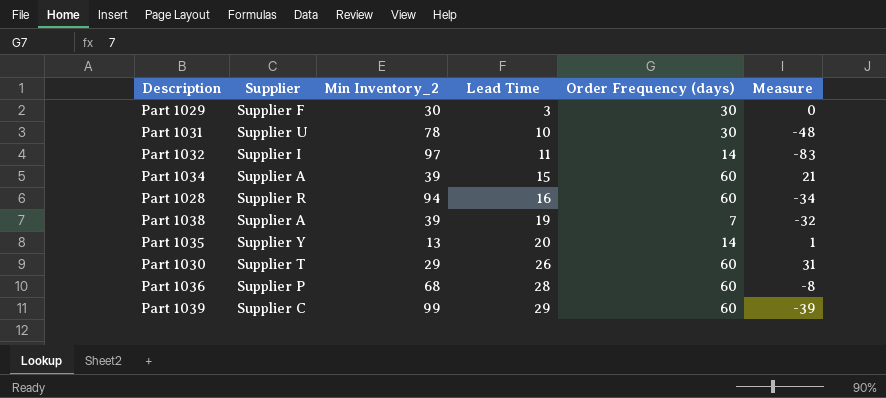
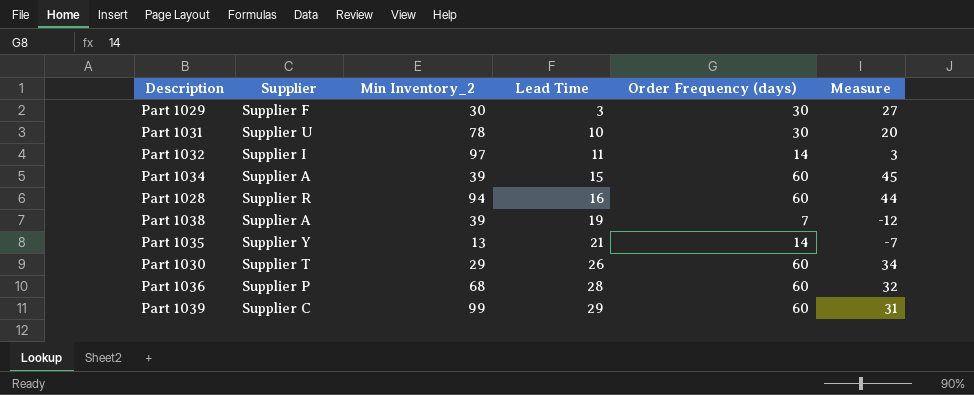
column Measure | formula: [Order Frequency (days)] - [Min Inventory_2] -> [Order Frequency (days)] - [Lead Time]
Part 1035 | Lead Time: 20 -> 21

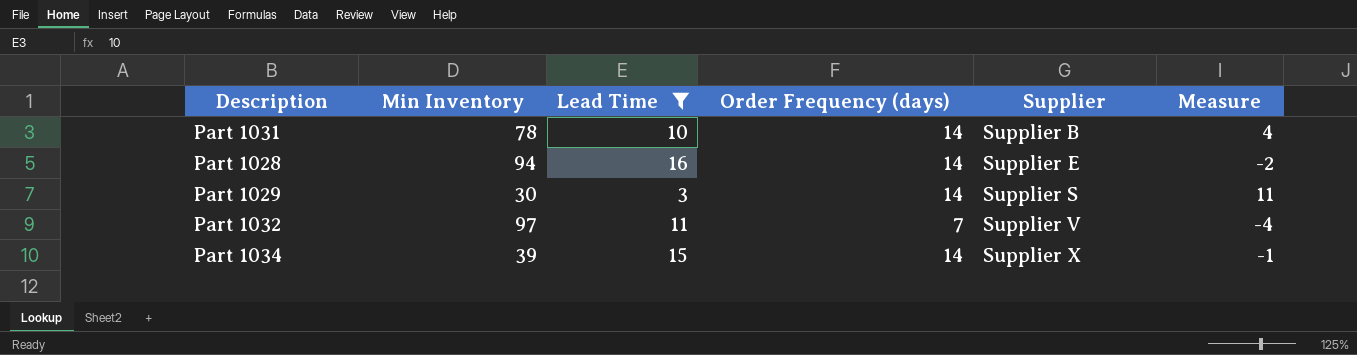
filter: none -> Lead Time <= 16
row order: Lead Time ascending -> Supplier ascending
column name: Min Inventory_2 -> Min Inventory
column Supplier | position: 2 -> 5
Part 1031 | Order Frequency (days): 30 -> 14
Part 1031 | Supplier: Supplier U -> Supplier B
Part 1031 | Measure: 20 -> 4
Part 1028 | Order Frequency (days): 60 -> 14
Part 1028 | Supplier: Supplier R -> Supplier E
Part 1028 | Measure: 44 -> -2
Part 1029 | Order Frequency (days): 30 -> 14
Part 1029 | Supplier: Supplier F -> Supplier S
Part 1029 | Measure: 27 -> 11
Part 1032 | Order Frequency (days): 14 -> 7
Part 1032 | Supplier: Supplier I -> Supplier V
Part 1032 | Measure: 3 -> -4
Part 1034 | Order Frequency (days): 60 -> 14
Part 1034 | Supplier: Supplier A -> Supplier X
Part 1034 | Measure: 45 -> -1

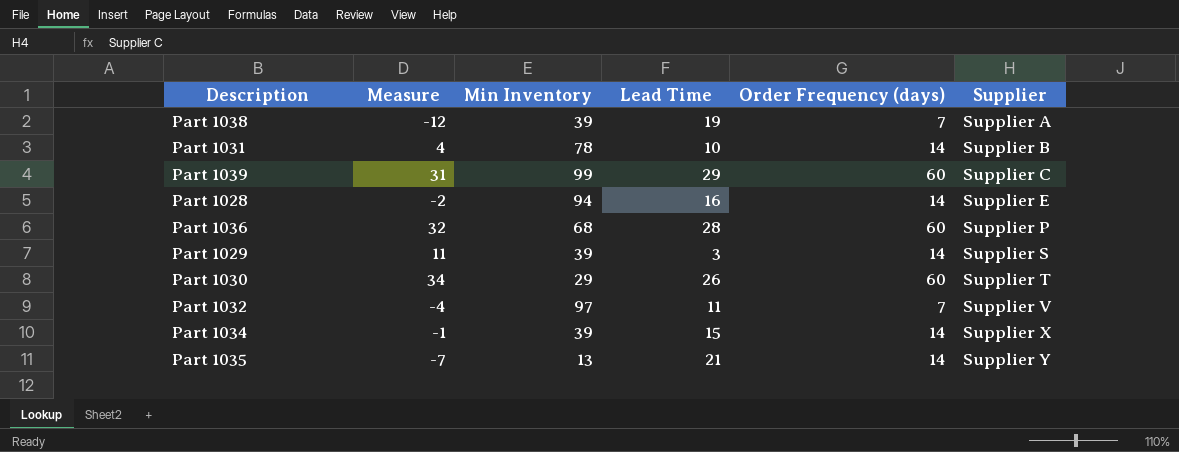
filter: Lead Time <= 16 -> none
column Measure | position: 6 -> 2
Part 1029 | Min Inventory: 30 -> 39

